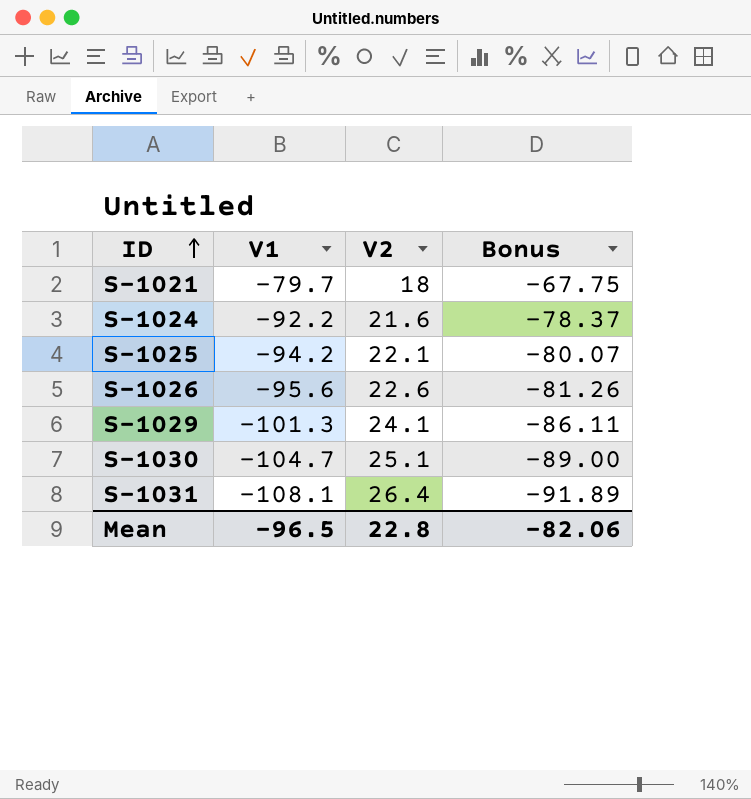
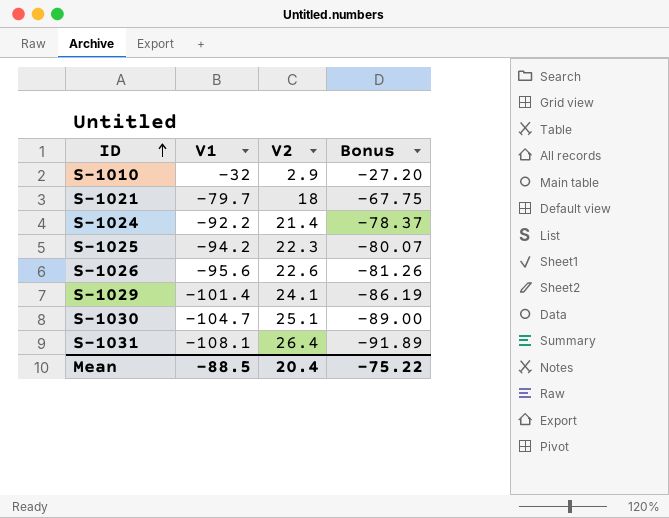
row S-1010: none -> -32 | 2.9 | -27.20
S-1024 | V2: 21.6 -> 21.4
S-1025 | V2: 22.1 -> 22.3
S-1029 | V1: -101.3 -> -101.4
S-1029 | Bonus: -86.11 -> -86.19
Mean | V1: -96.5 -> -88.5
Mean | V2: 22.8 -> 20.4
Mean | Bonus: -82.06 -> -75.22

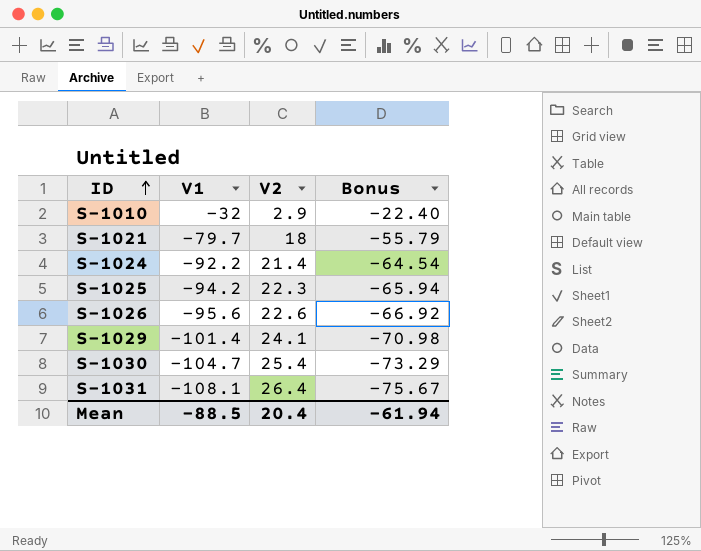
column Bonus | formula: [V1] * 0.85 -> [V1] * 0.7
S-1030 | V2: 25.1 -> 25.4
Mean | Bonus: -75.22 -> -61.94

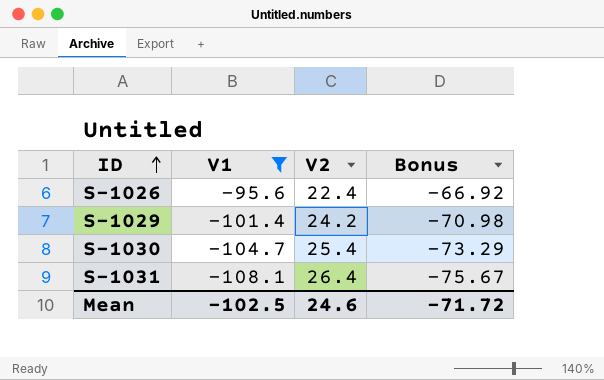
filter: none -> V1 <= -95.6
S-1026 | V2: 22.6 -> 22.4
S-1029 | V2: 24.1 -> 24.2
Mean | V1: -88.5 -> -102.5
Mean | V2: 20.4 -> 24.6
Mean | Bonus: -61.94 -> -71.72

